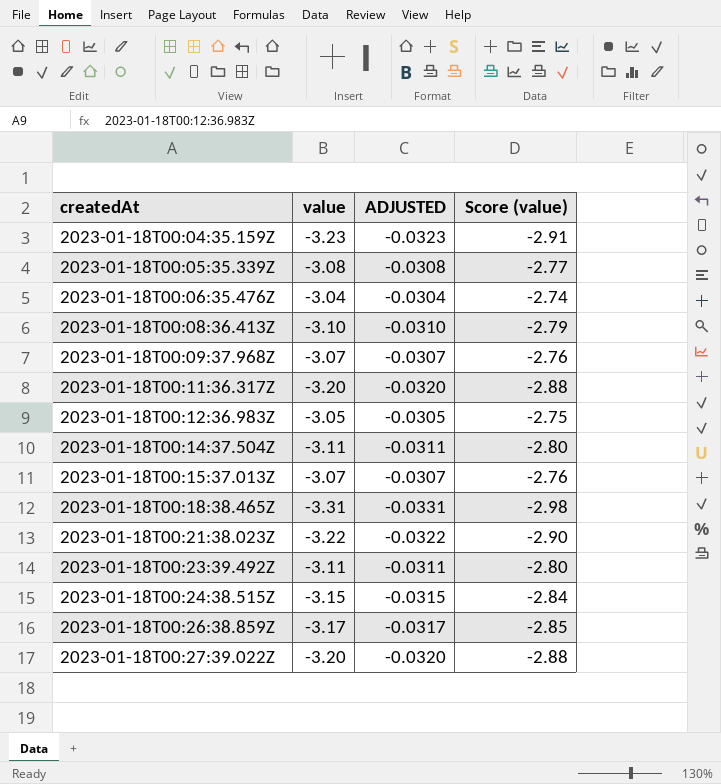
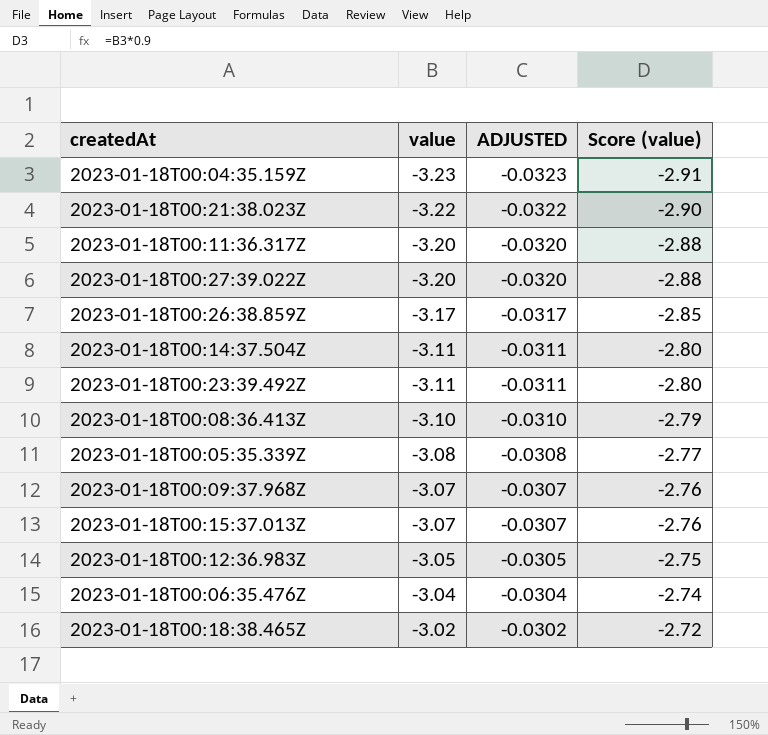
row order: createdAt ascending -> value ascending
row 2023-01-18T00:24:38.515Z: -3.15 | -0.0315 | -2.84 -> none
2023-01-18T00:18:38.465Z | value: -3.31 -> -3.02
2023-01-18T00:18:38.465Z | ADJUSTED: -0.0331 -> -0.0302
2023-01-18T00:18:38.465Z | Score (value): -2.98 -> -2.72

